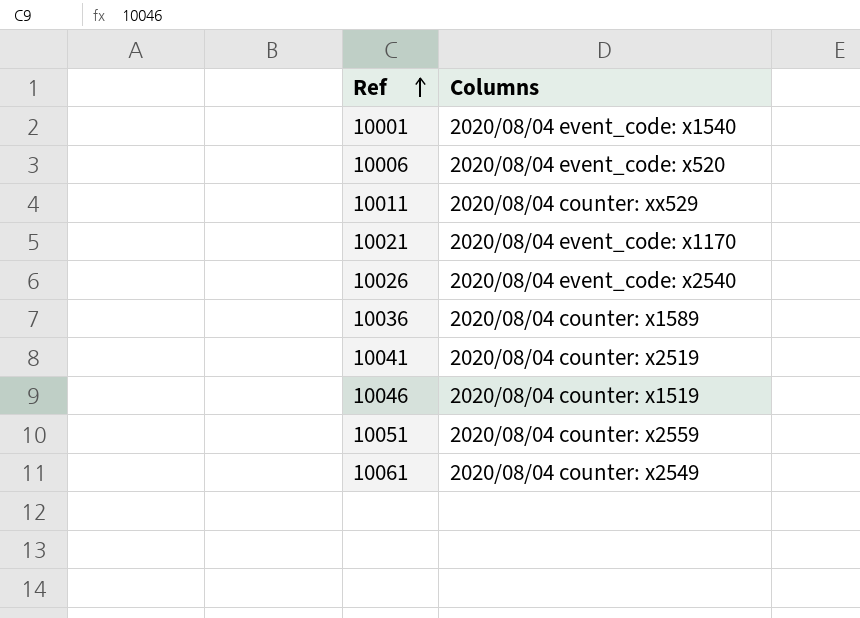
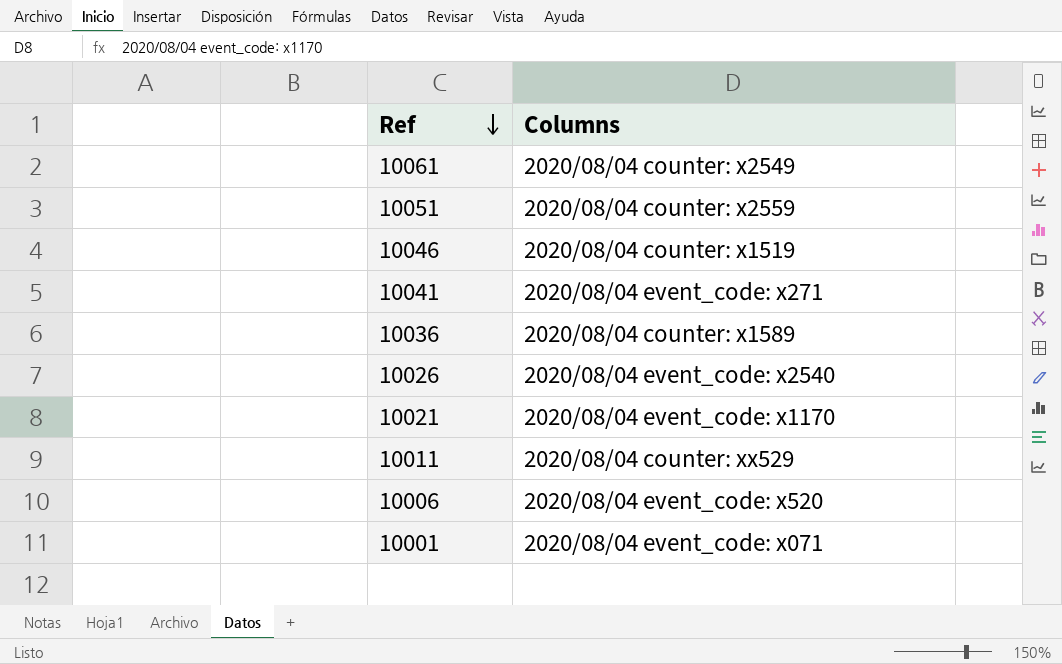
row order: Ref ascending -> Ref descending
10041 | Columns: 2020/08/04 counter: x2519 -> 2020/08/04 event_code: x271
10001 | Columns: 2020/08/04 event_code: x1540 -> 2020/08/04 event_code: x071

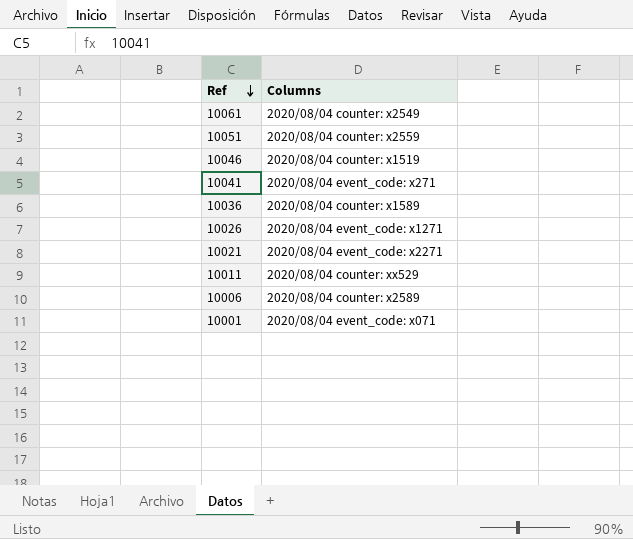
10026 | Columns: 2020/08/04 event_code: x2540 -> 2020/08/04 event_code: x1271
10021 | Columns: 2020/08/04 event_code: x1170 -> 2020/08/04 event_code: x2271
10006 | Columns: 2020/08/04 event_code: x520 -> 2020/08/04 counter: x2589

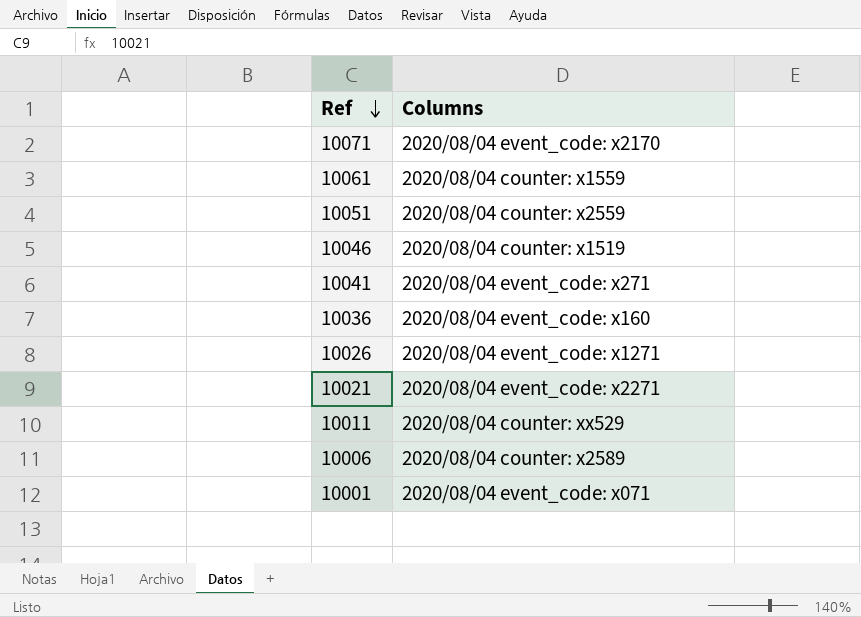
row 10071: none -> 2020/08/04 event_code: x2170
10061 | Columns: 2020/08/04 counter: x2549 -> 2020/08/04 counter: x1559
10036 | Columns: 2020/08/04 counter: x1589 -> 2020/08/04 event_code: x160

